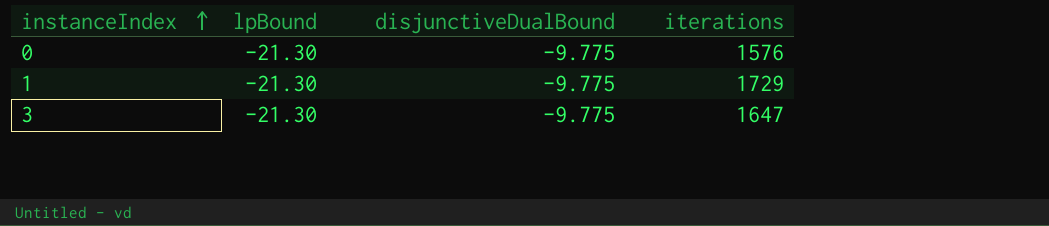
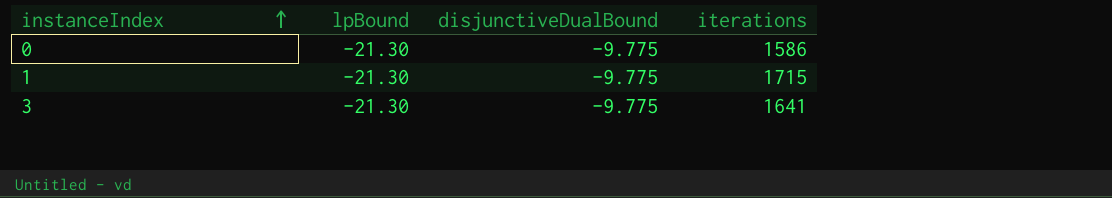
0 | iterations: 1576 -> 1586
1 | iterations: 1729 -> 1715
3 | iterations: 1647 -> 1641

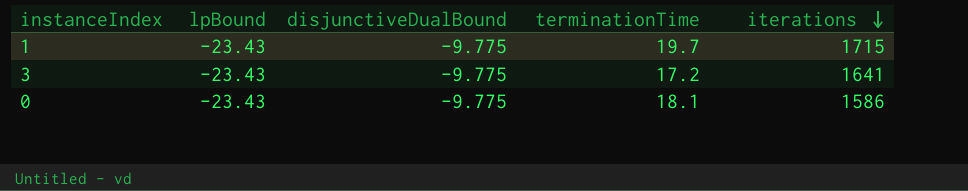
row order: instanceIndex ascending -> iterations descending
column terminationTime | position: none -> 4
1 | lpBound: -21.30 -> -23.43
3 | lpBound: -21.30 -> -23.43
0 | lpBound: -21.30 -> -23.43

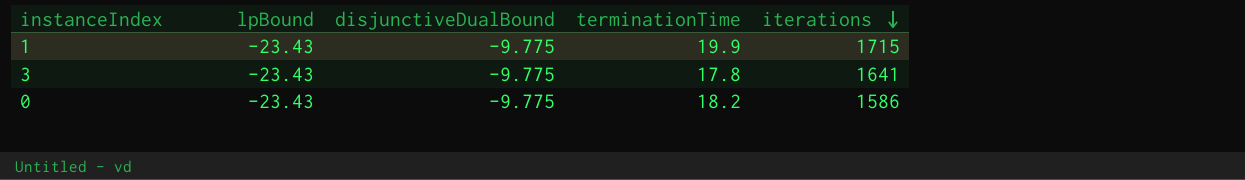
1 | terminationTime: 19.7 -> 19.9
3 | terminationTime: 17.2 -> 17.8
0 | terminationTime: 18.1 -> 18.2

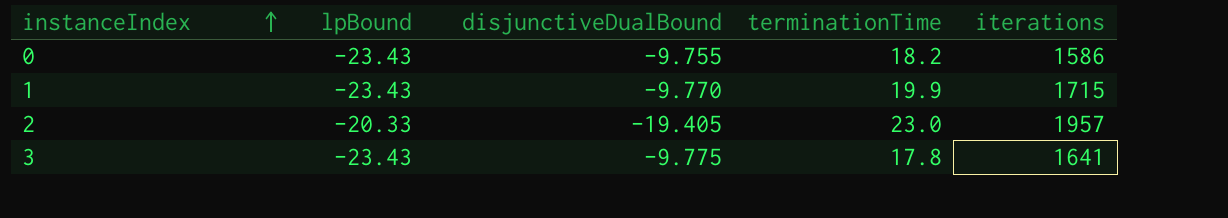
row order: iterations descending -> instanceIndex ascending
0 | disjunctiveDualBound: -9.775 -> -9.755
1 | disjunctiveDualBound: -9.775 -> -9.770
row 2: none -> -20.33 | -19.405 | 23.0 | 1957

